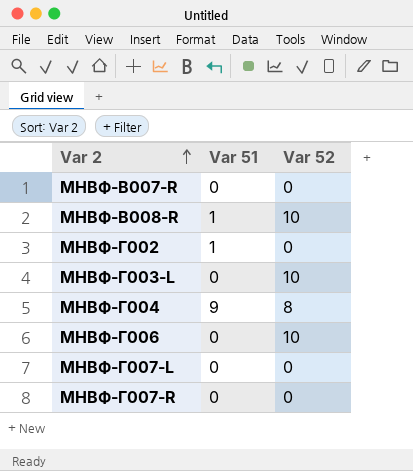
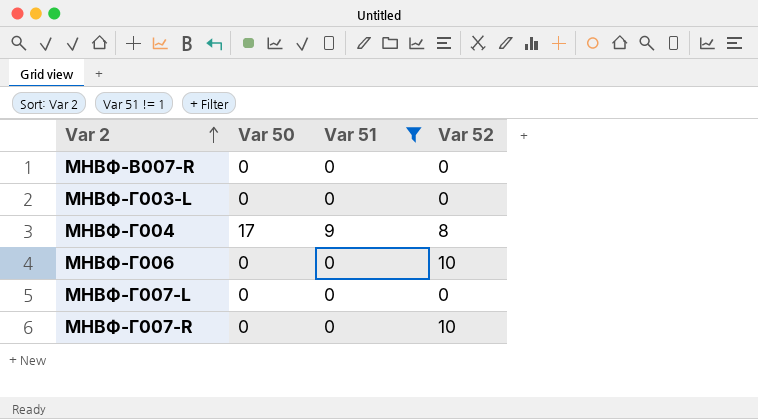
filter: none -> Var 51 != 1
column Var 50 | position: none -> 2
МНВФ-Г003-L | Var 52: 10 -> 0
МНВФ-Г007-R | Var 52: 0 -> 10

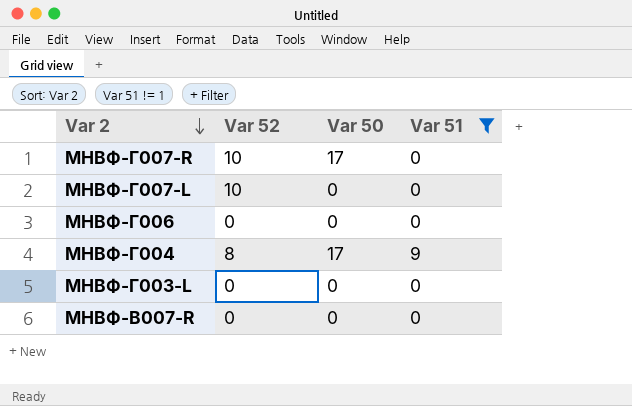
row order: Var 2 ascending -> Var 2 descending
column Var 52 | position: 4 -> 2
МНВФ-Г007-R | Var 50: 0 -> 17
МНВФ-Г007-L | Var 52: 0 -> 10
МНВФ-Г006 | Var 52: 10 -> 0

